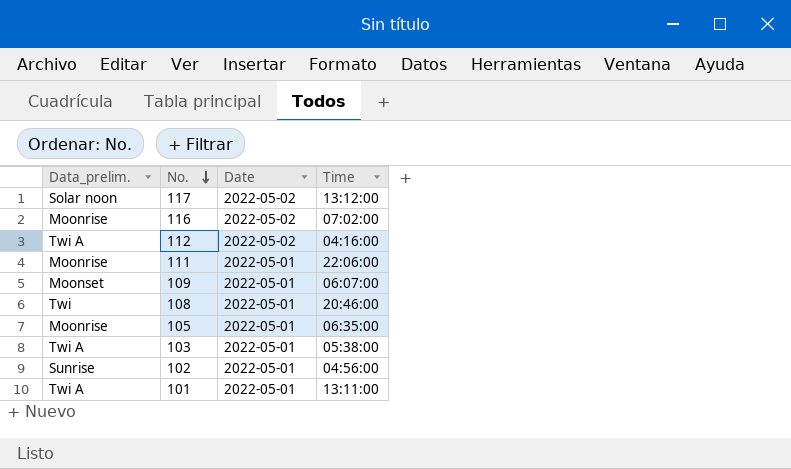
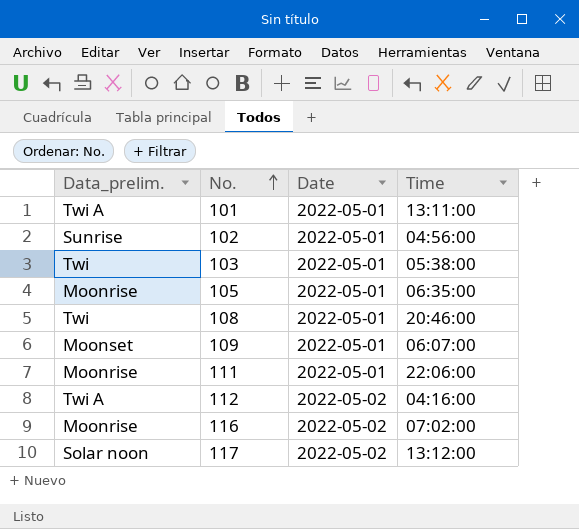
row order: No. descending -> No. ascending
103 | Data_prelim.: Twi A -> Twi

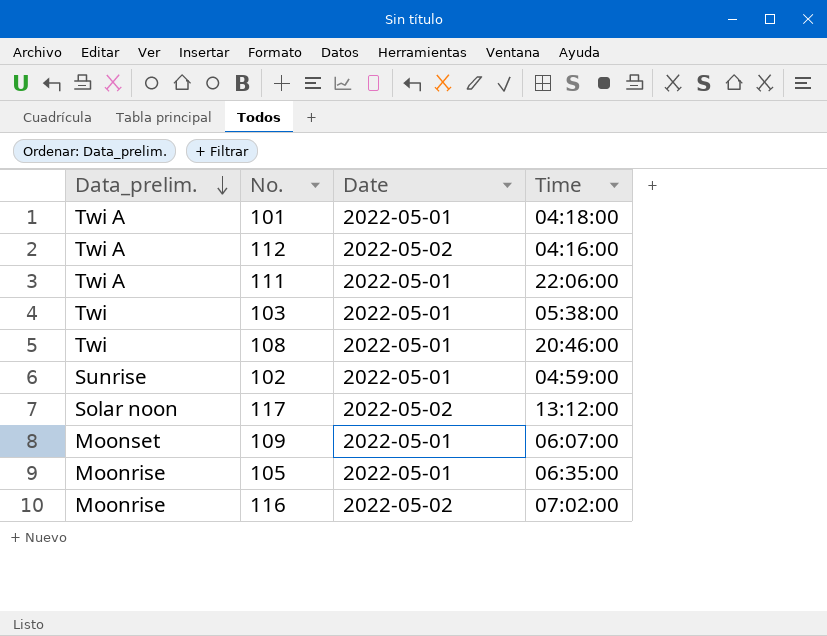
row order: No. ascending -> Data_prelim. descending
101 | Time: 13:11:00 -> 04:18:00
111 | Data_prelim.: Moonrise -> Twi A
102 | Time: 04:56:00 -> 04:59:00

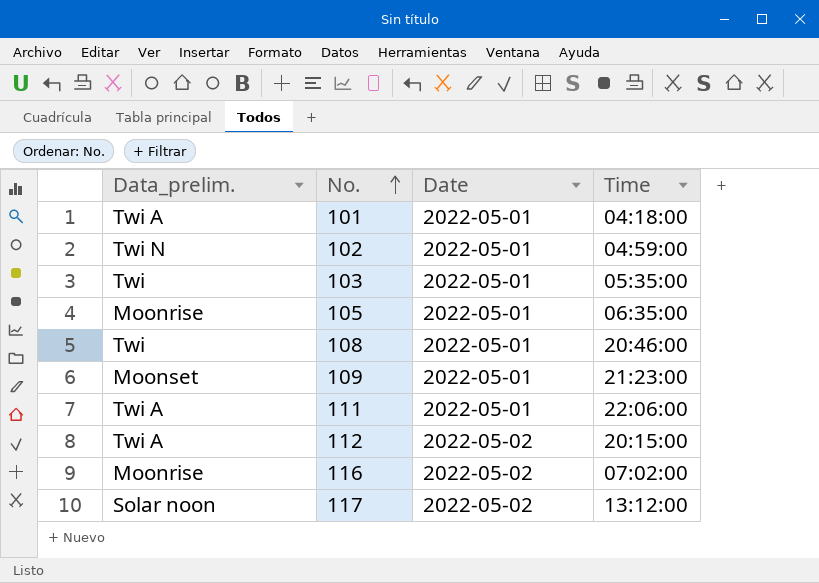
row order: Data_prelim. descending -> No. ascending
102 | Data_prelim.: Sunrise -> Twi N
103 | Time: 05:38:00 -> 05:35:00
109 | Time: 06:07:00 -> 21:23:00
112 | Time: 04:16:00 -> 20:15:00

